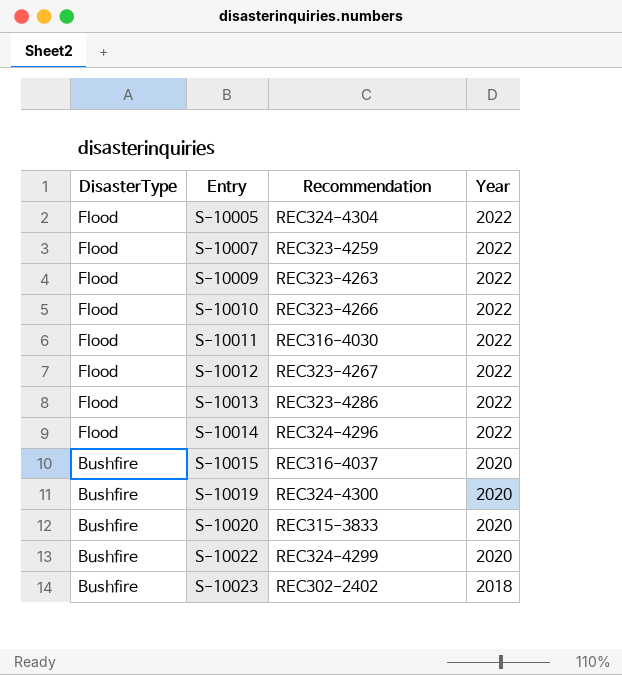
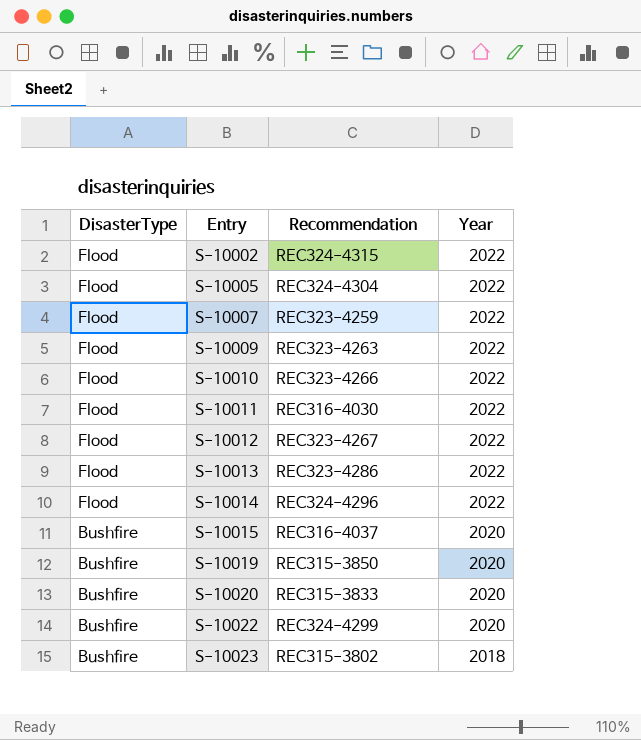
row S-10002: none -> Flood | REC324-4315 | 2022
S-10019 | Recommendation: REC324-4300 -> REC315-3850
S-10023 | Recommendation: REC302-2402 -> REC315-3802

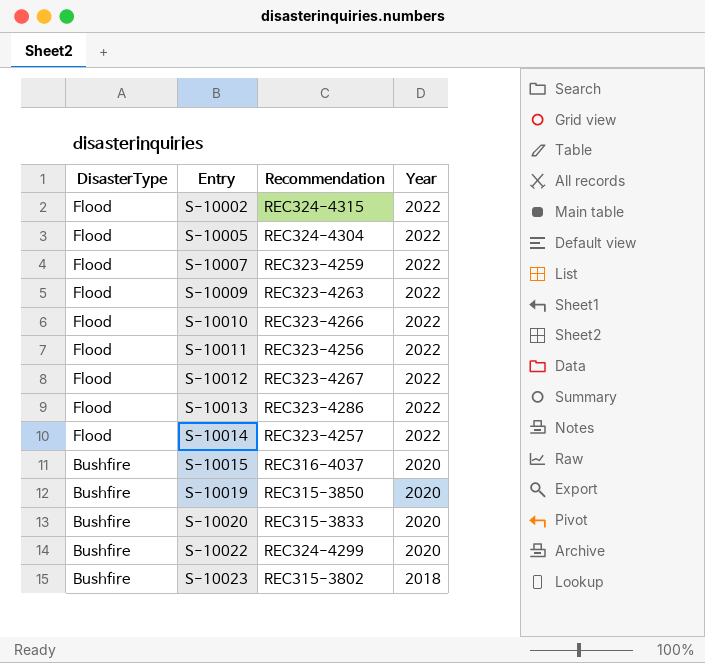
S-10011 | Recommendation: REC316-4030 -> REC323-4256
S-10014 | Recommendation: REC324-4296 -> REC323-4257

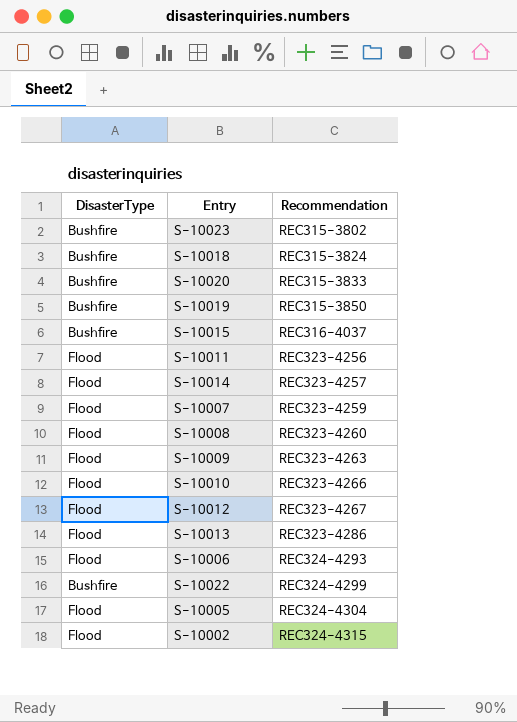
row order: DisasterType descending -> Recommendation ascending
column Year | position: 4 -> none
row S-10018: none -> Bushfire | REC315-3824
row S-10008: none -> Flood | REC323-4260
row S-10006: none -> Flood | REC324-4293

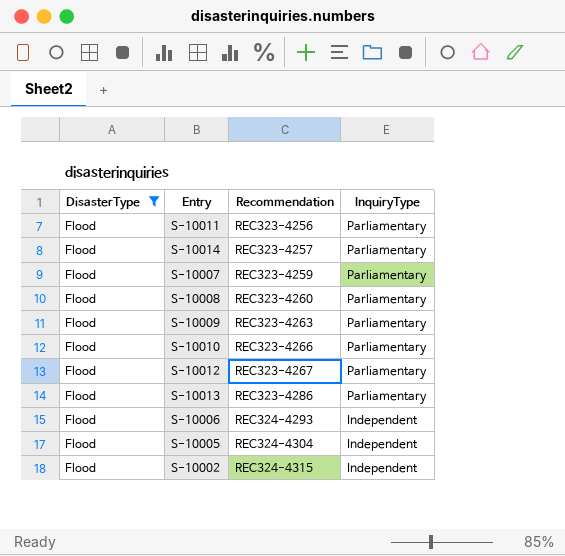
filter: none -> DisasterType = Flood
column InquiryType | position: none -> 4

